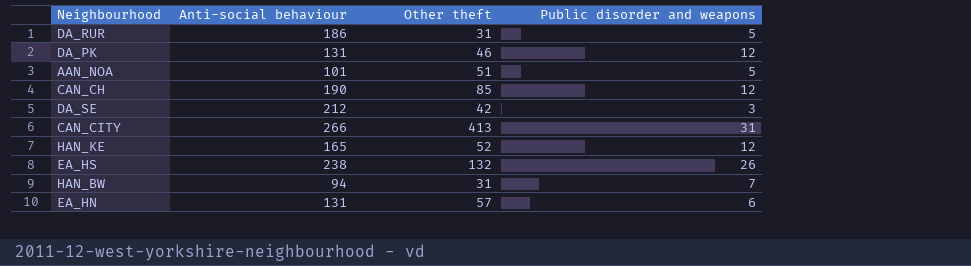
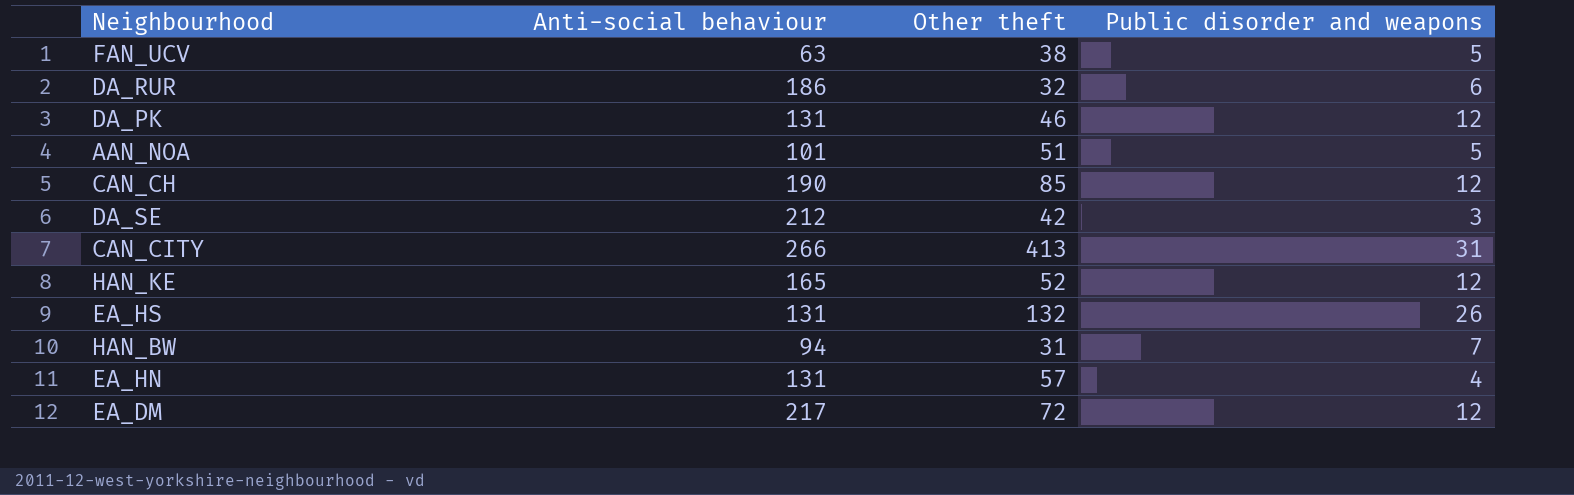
row FAN_UCV: none -> 63 | 38 | 5
DA_RUR | Other theft: 31 -> 32
DA_RUR | Public disorder and weapons: 5 -> 6
EA_HS | Anti-social behaviour: 238 -> 131
EA_HN | Public disorder and weapons: 6 -> 4
row EA_DM: none -> 217 | 72 | 12

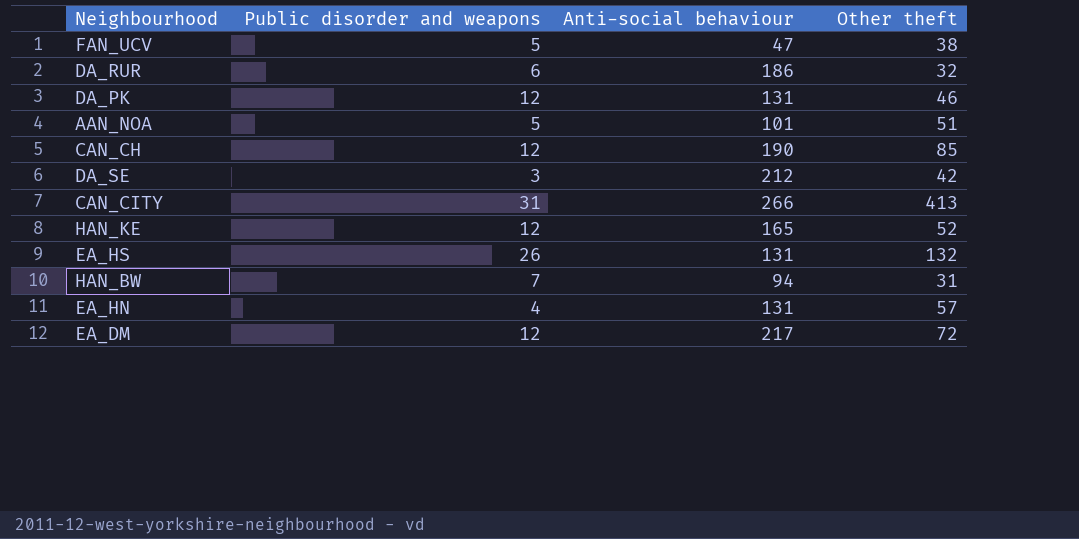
column Public disorder and weapons | position: 4 -> 2
FAN_UCV | Anti-social behaviour: 63 -> 47

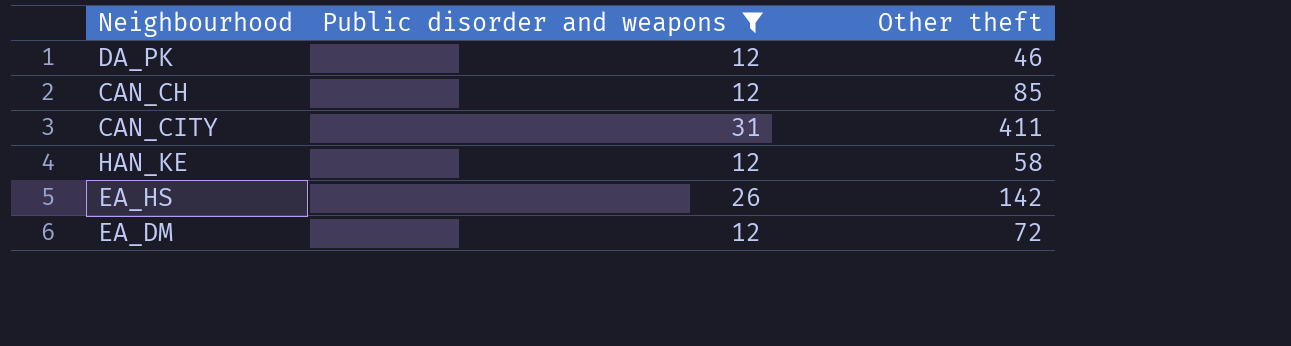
filter: none -> Public disorder and weapons >= 12
column Anti-social behaviour | position: 3 -> none
CAN_CITY | Other theft: 413 -> 411
HAN_KE | Other theft: 52 -> 58
EA_HS | Other theft: 132 -> 142

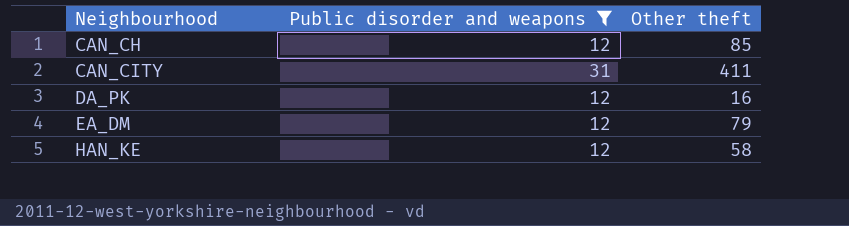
row order: none -> Neighbourhood ascending
row EA_HS: 26 | 142 -> none
DA_PK | Other theft: 46 -> 16
EA_DM | Other theft: 72 -> 79

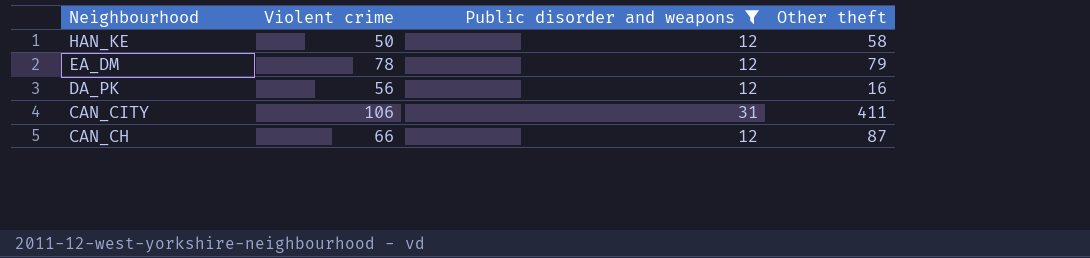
row order: Neighbourhood ascending -> Neighbourhood descending
column Violent crime | position: none -> 2
CAN_CH | Other theft: 85 -> 87

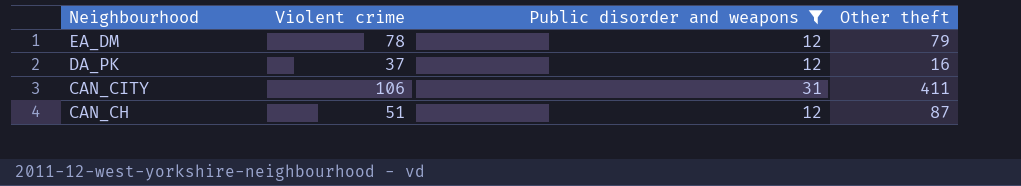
row HAN_KE: 50 | 12 | 58 -> none
DA_PK | Violent crime: 56 -> 37
CAN_CH | Violent crime: 66 -> 51

